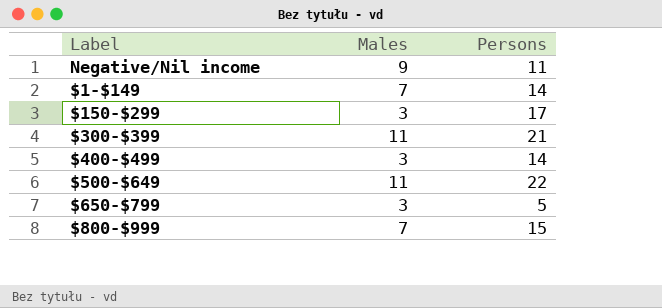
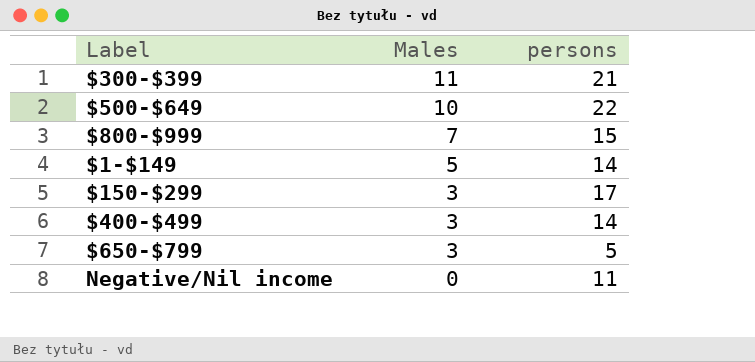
row order: none -> Males descending
column name: Persons -> persons
$500-$649 | Males: 11 -> 10
$1-$149 | Males: 7 -> 5
Negative/Nil income | Males: 9 -> 0

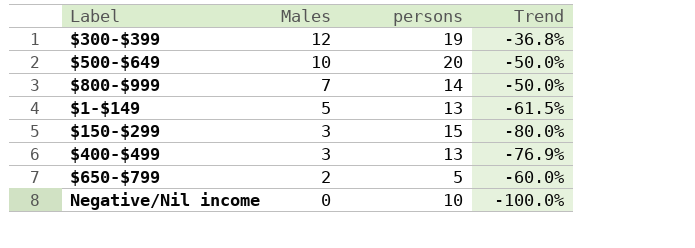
column Trend | formula: none -> ([Males] - [persons]) / [persons]
$300-$399 | Males: 11 -> 12
$300-$399 | persons: 21 -> 19
$500-$649 | persons: 22 -> 20
$800-$999 | persons: 15 -> 14
$1-$149 | persons: 14 -> 13
$150-$299 | persons: 17 -> 15
$400-$499 | persons: 14 -> 13
$650-$799 | Males: 3 -> 2
Negative/Nil income | persons: 11 -> 10

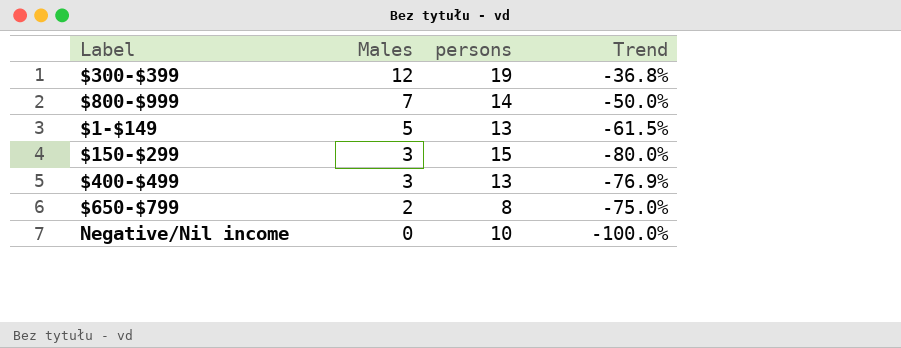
row $500-$649: 10 | 20 | -50.0% -> none
$650-$799 | persons: 5 -> 8
$650-$799 | Trend: -60.0% -> -75.0%

